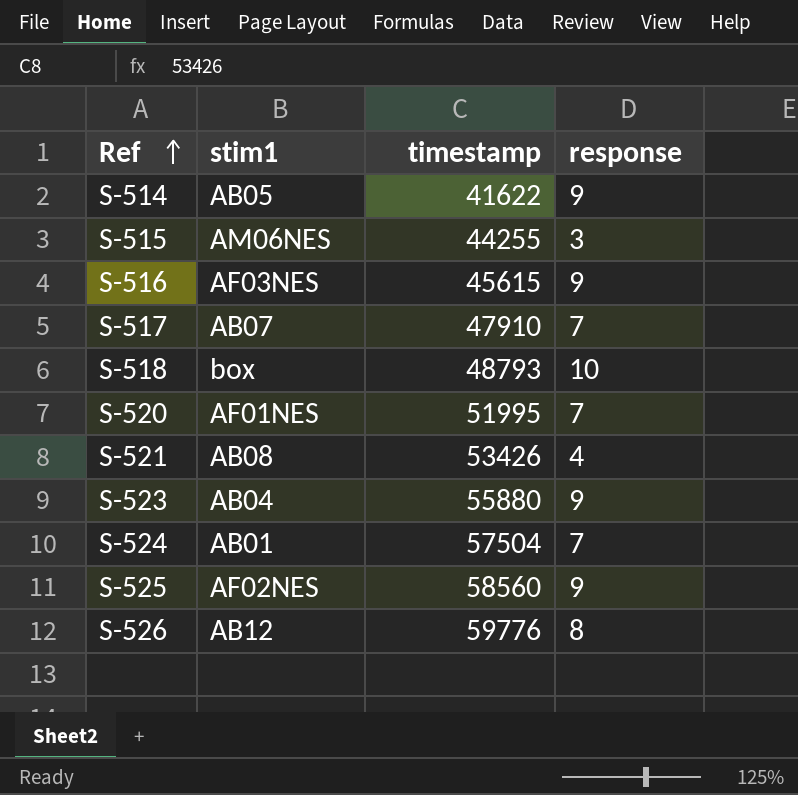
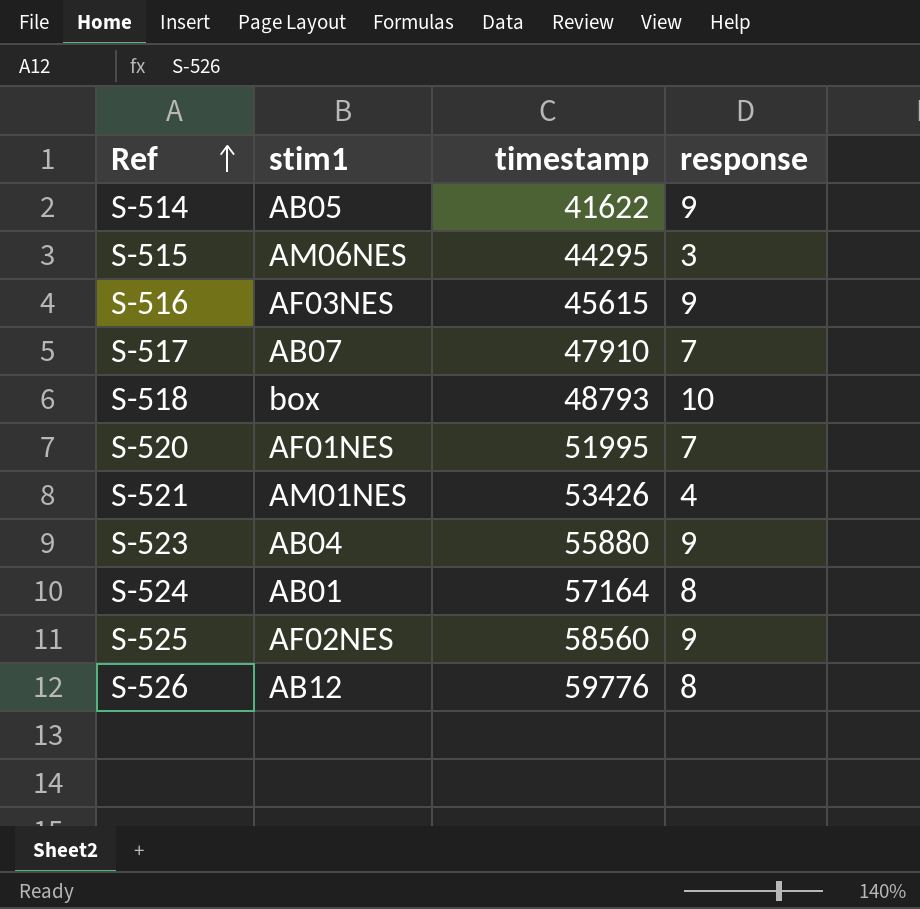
S-515 | timestamp: 44255 -> 44295
S-521 | stim1: AB08 -> AM01NES
S-524 | timestamp: 57504 -> 57164
S-524 | response: 7 -> 8

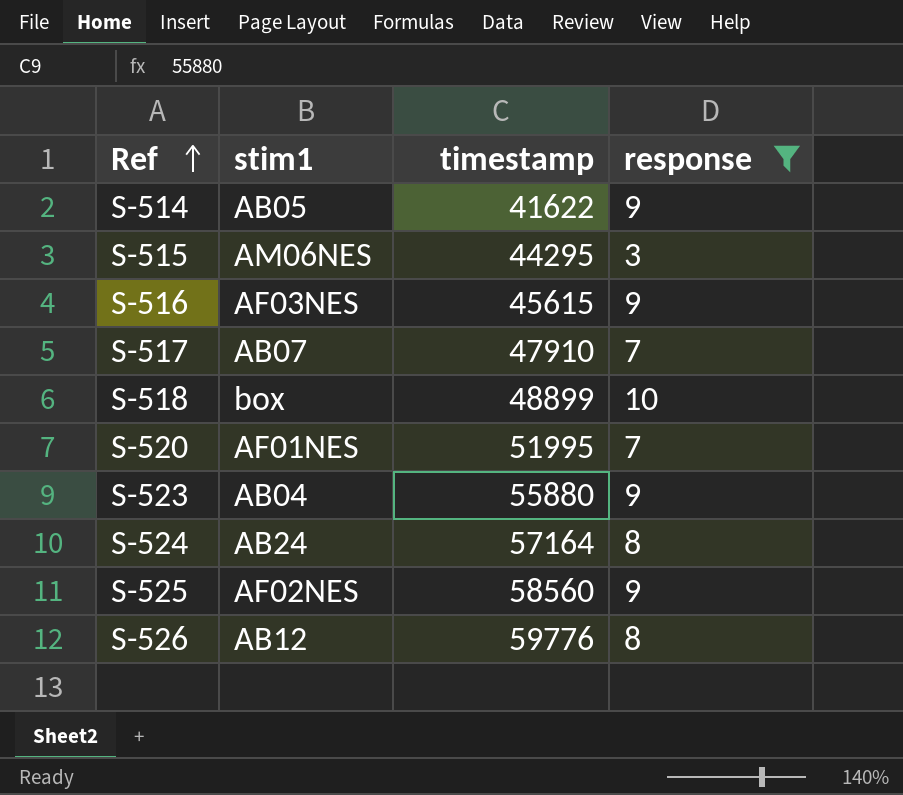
filter: none -> response != 4
S-518 | timestamp: 48793 -> 48899
S-524 | stim1: AB01 -> AB24

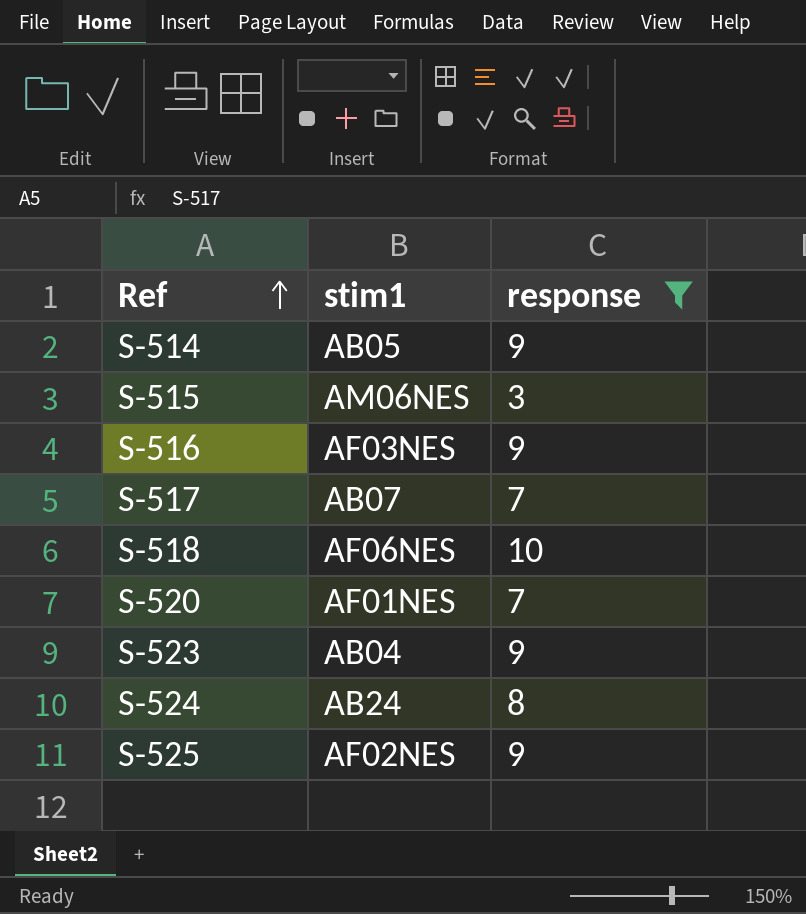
column timestamp | position: 3 -> none
row S-526: AB12 | 59776 | 8 -> none
S-518 | stim1: box -> AF06NES

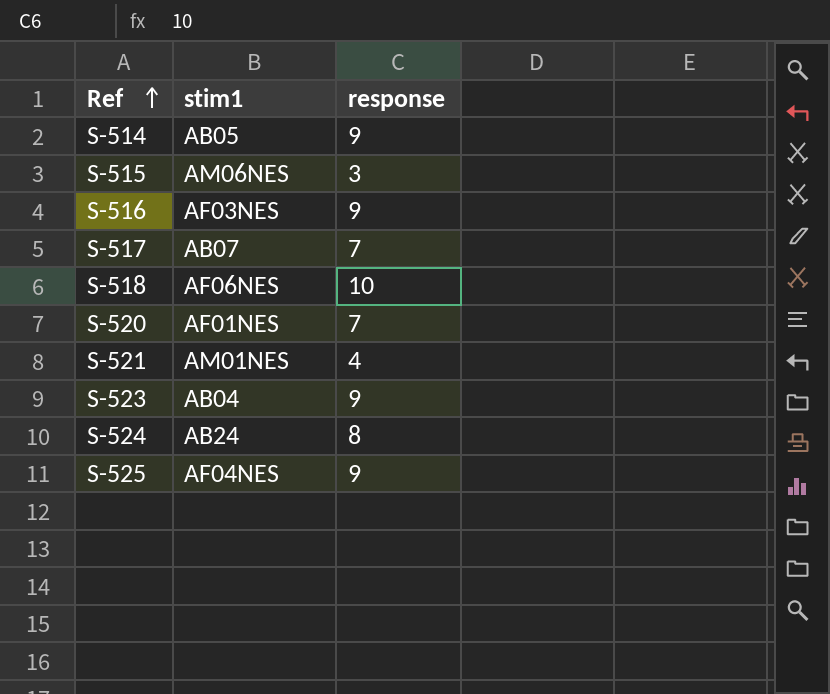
filter: response != 4 -> none
S-525 | stim1: AF02NES -> AF04NES

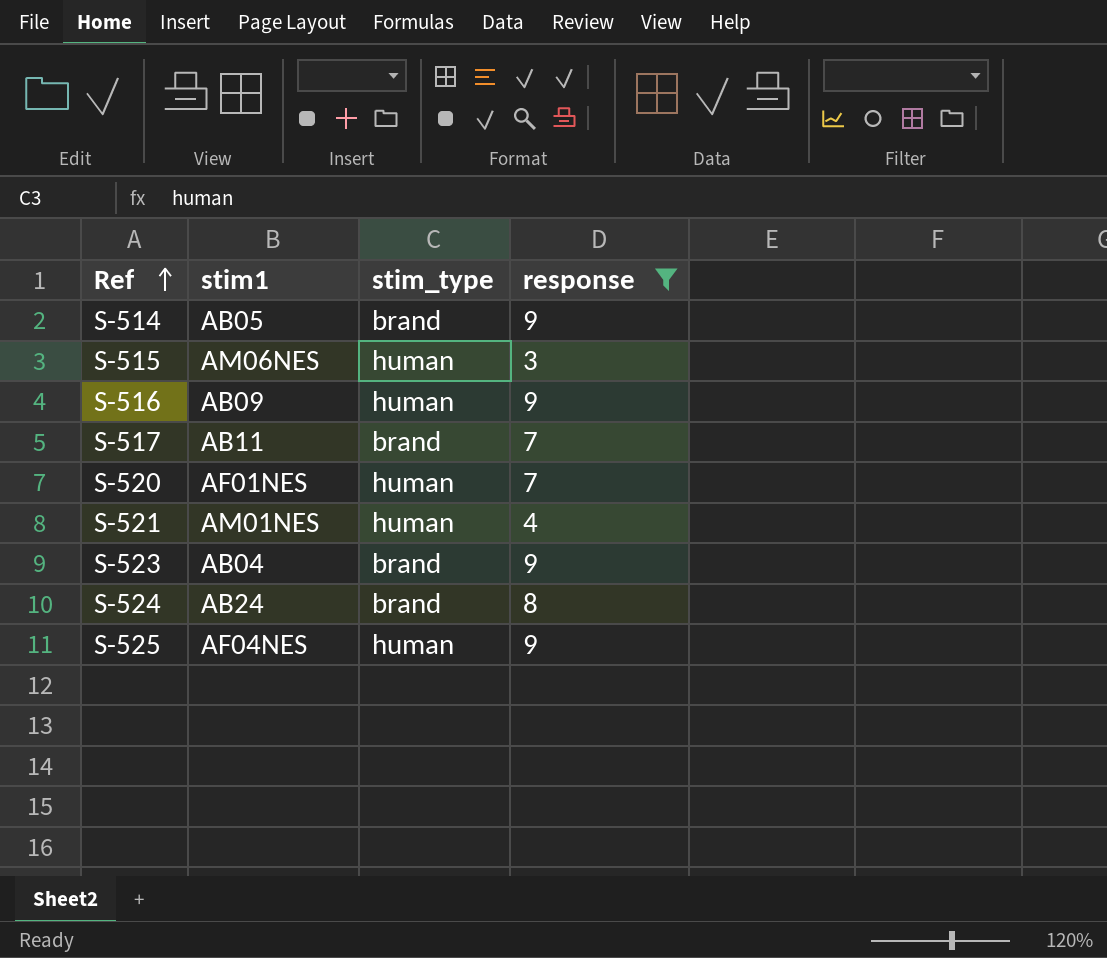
filter: none -> response != 10
column stim_type | position: none -> 3
S-516 | stim1: AF03NES -> AB09
S-517 | stim1: AB07 -> AB11

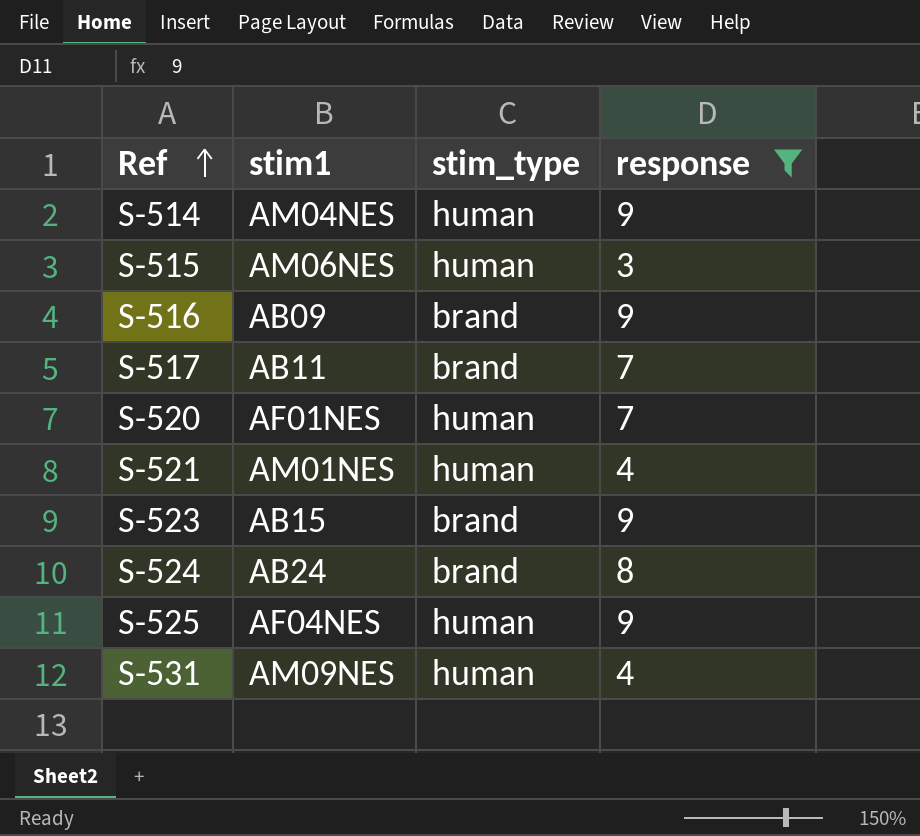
S-514 | stim1: AB05 -> AM04NES
S-514 | stim_type: brand -> human
S-516 | stim_type: human -> brand
S-523 | stim1: AB04 -> AB15
row S-531: none -> AM09NES | human | 4

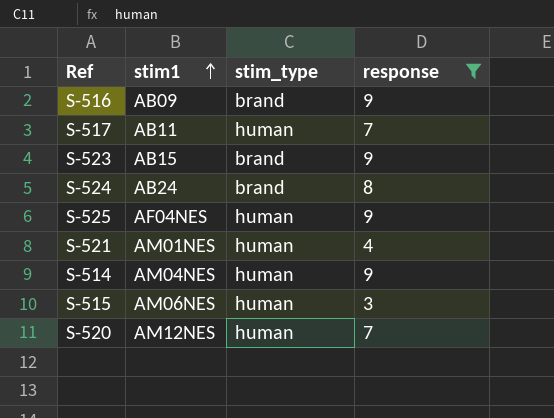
row order: Ref ascending -> stim1 ascending
row S-531: AM09NES | human | 4 -> none
S-517 | stim_type: brand -> human
S-520 | stim1: AF01NES -> AM12NES

